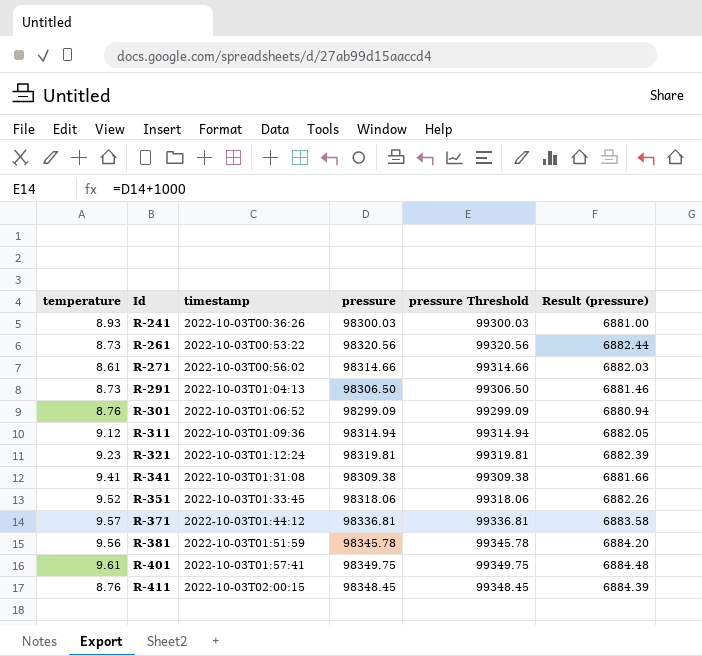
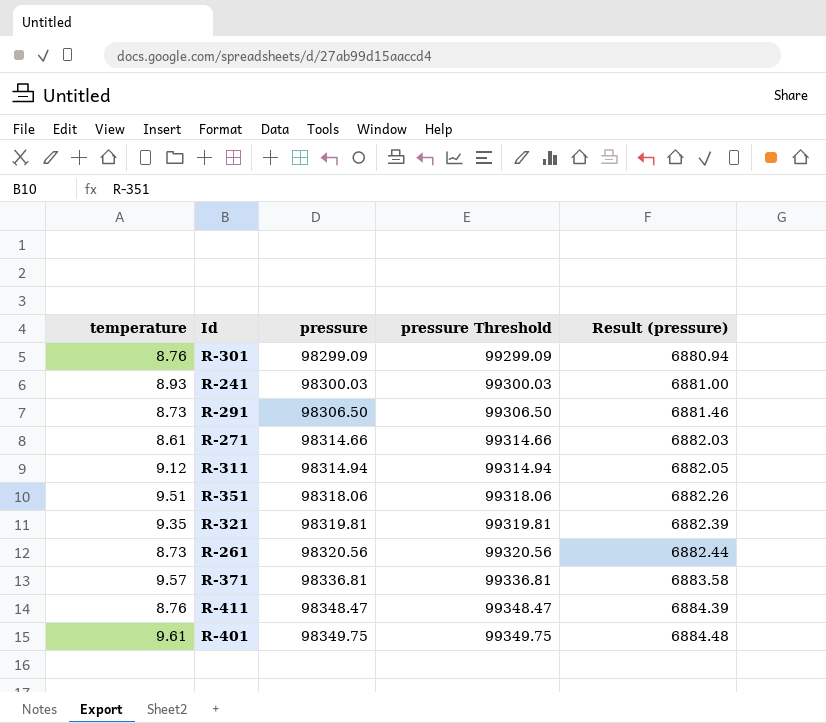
row order: Id ascending -> pressure ascending
column timestamp | position: 3 -> none
row R-341: 9.41 | 2022-10-03T01:31:08 | 98309.38 | 99309.38 | 6881.66 -> none
row R-381: 9.56 | 2022-10-03T01:51:59 | 98345.78 | 99345.78 | 6884.20 -> none
R-351 | temperature: 9.52 -> 9.51
R-321 | temperature: 9.23 -> 9.35
R-411 | pressure: 98348.45 -> 98348.47
R-411 | pressure Threshold: 99348.45 -> 99348.47

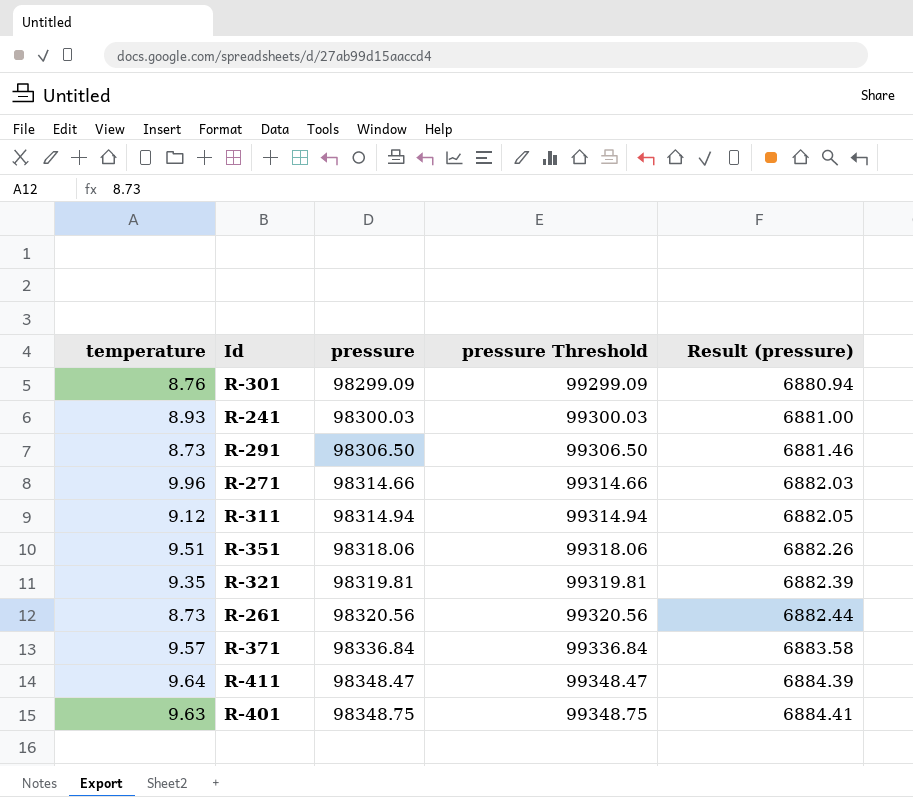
R-271 | temperature: 8.61 -> 9.96
R-371 | pressure: 98336.81 -> 98336.84
R-371 | pressure Threshold: 99336.81 -> 99336.84
R-411 | temperature: 8.76 -> 9.64
R-401 | temperature: 9.61 -> 9.63
R-401 | pressure: 98349.75 -> 98348.75
R-401 | pressure Threshold: 99349.75 -> 99348.75
R-401 | Result (pressure): 6884.48 -> 6884.41

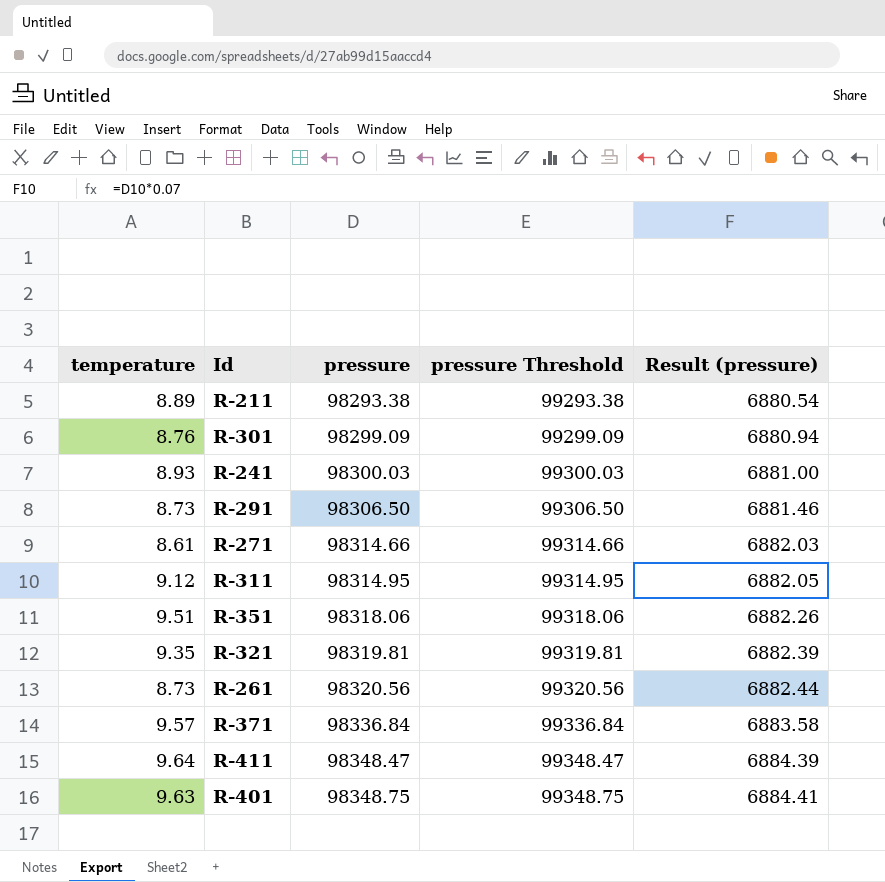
row R-211: none -> 8.89 | 98293.38 | 99293.38 | 6880.54
R-271 | temperature: 9.96 -> 8.61
R-311 | pressure: 98314.94 -> 98314.95
R-311 | pressure Threshold: 99314.94 -> 99314.95

